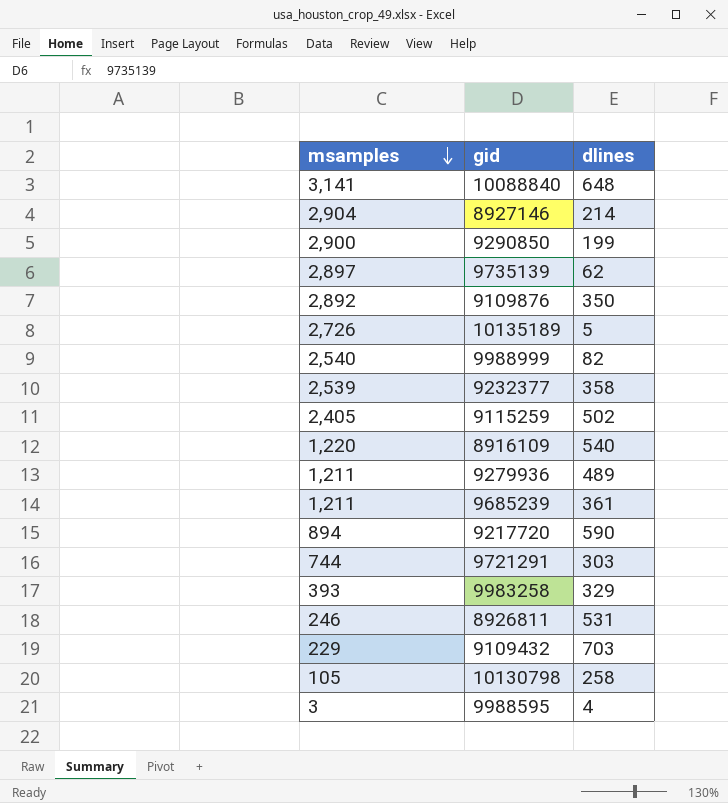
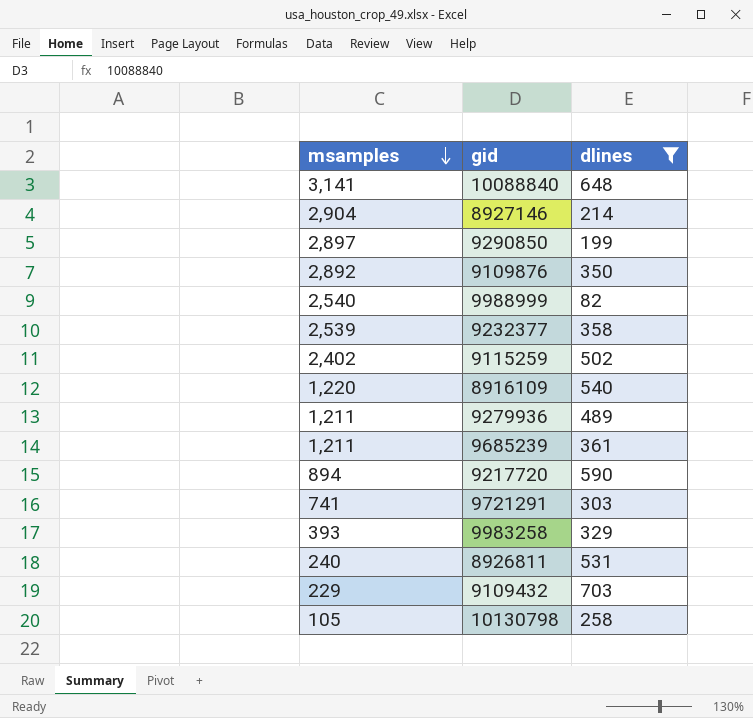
filter: none -> dlines >= 82
9290850 | msamples: 2,900 -> 2,897
9115259 | msamples: 2,405 -> 2,402
9721291 | msamples: 744 -> 741
8926811 | msamples: 246 -> 240

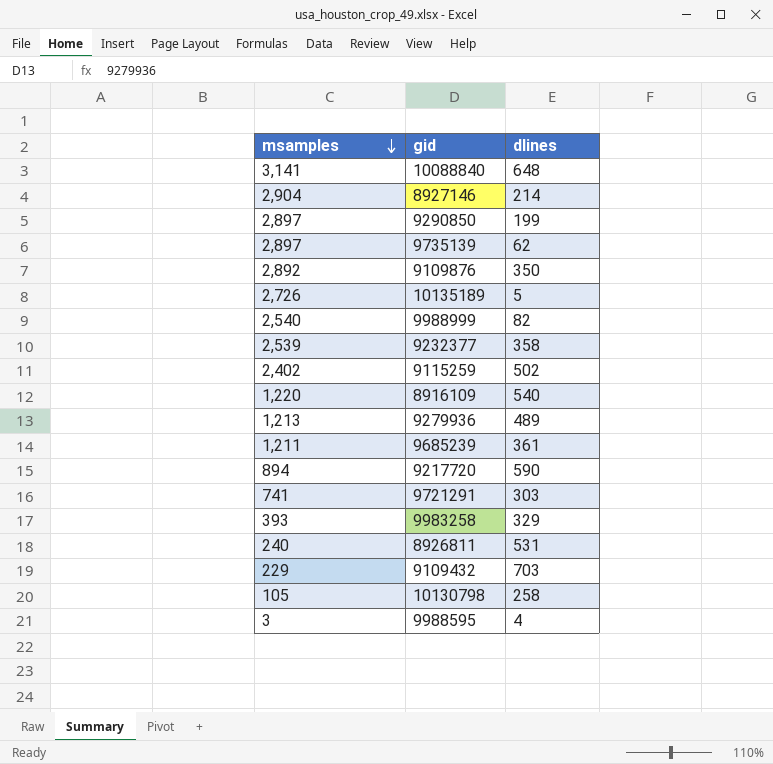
filter: dlines >= 82 -> none
9279936 | msamples: 1,211 -> 1,213

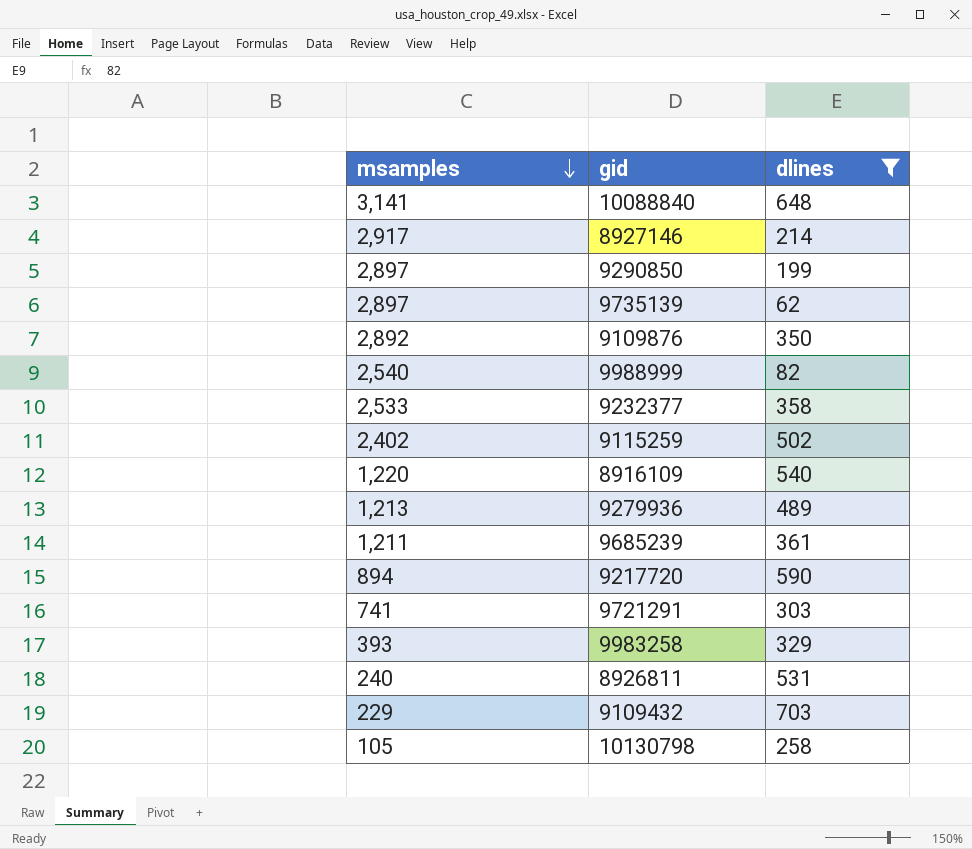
filter: none -> dlines >= 62
8927146 | msamples: 2,904 -> 2,917
9232377 | msamples: 2,539 -> 2,533

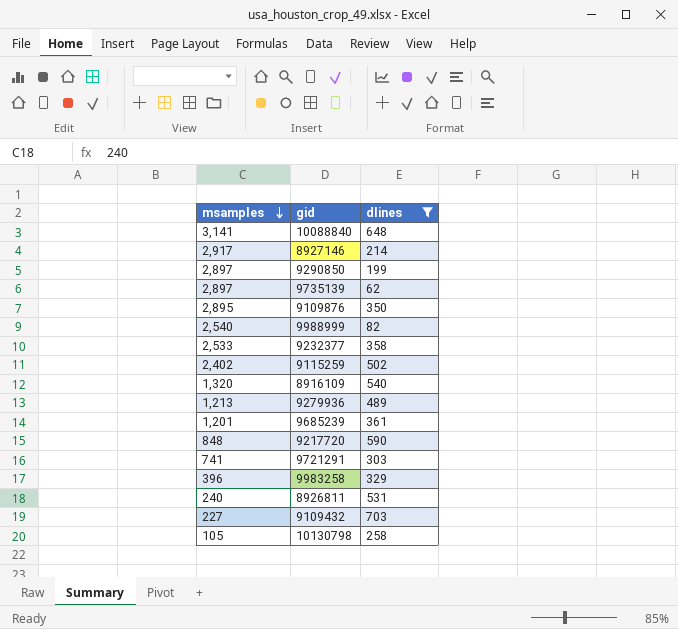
9109876 | msamples: 2,892 -> 2,895
8916109 | msamples: 1,220 -> 1,320
9685239 | msamples: 1,211 -> 1,201
9217720 | msamples: 894 -> 848
9983258 | msamples: 393 -> 396
9109432 | msamples: 229 -> 227

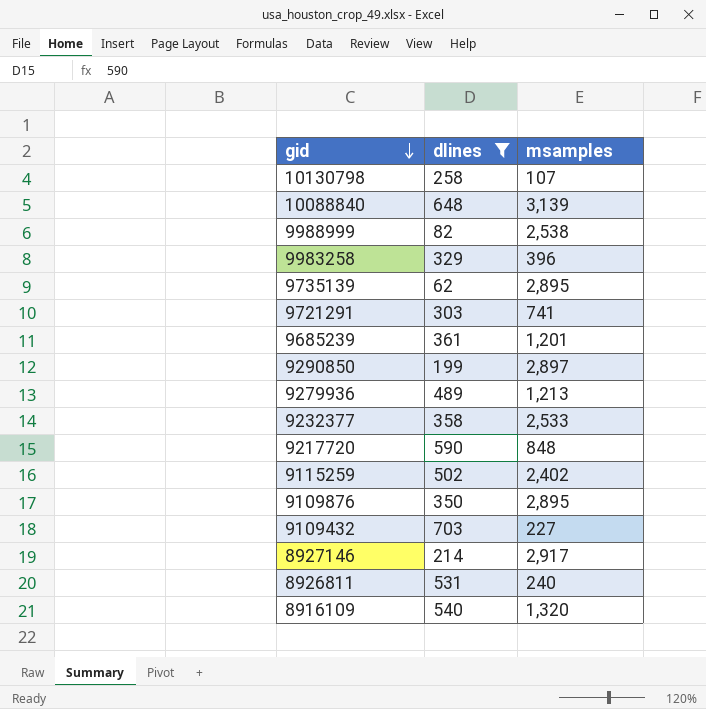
row order: msamples descending -> gid descending
column msamples | position: 1 -> 3
10130798 | msamples: 105 -> 107
10088840 | msamples: 3,141 -> 3,139
9988999 | msamples: 2,540 -> 2,538
9735139 | msamples: 2,897 -> 2,895

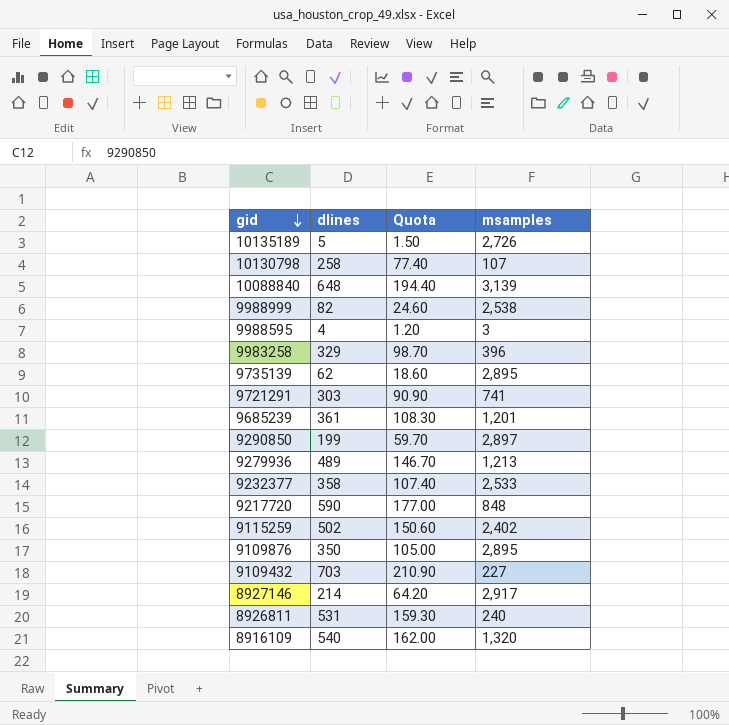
filter: dlines >= 62 -> none
column Quota | formula: none -> [dlines] * 0.3

